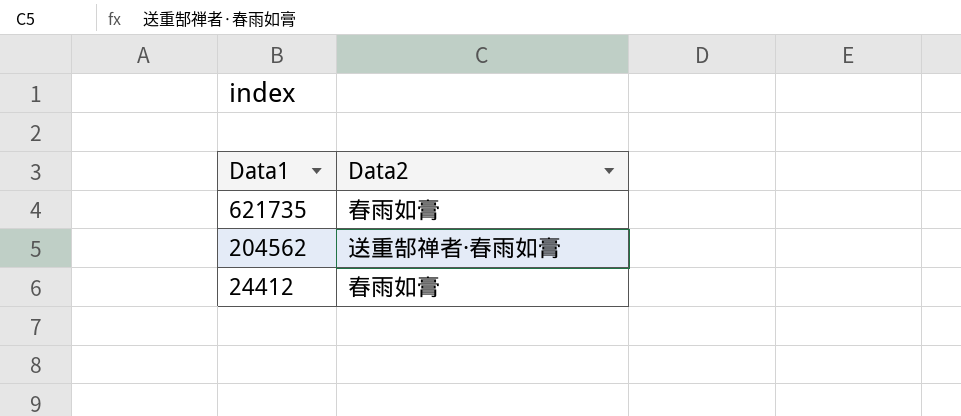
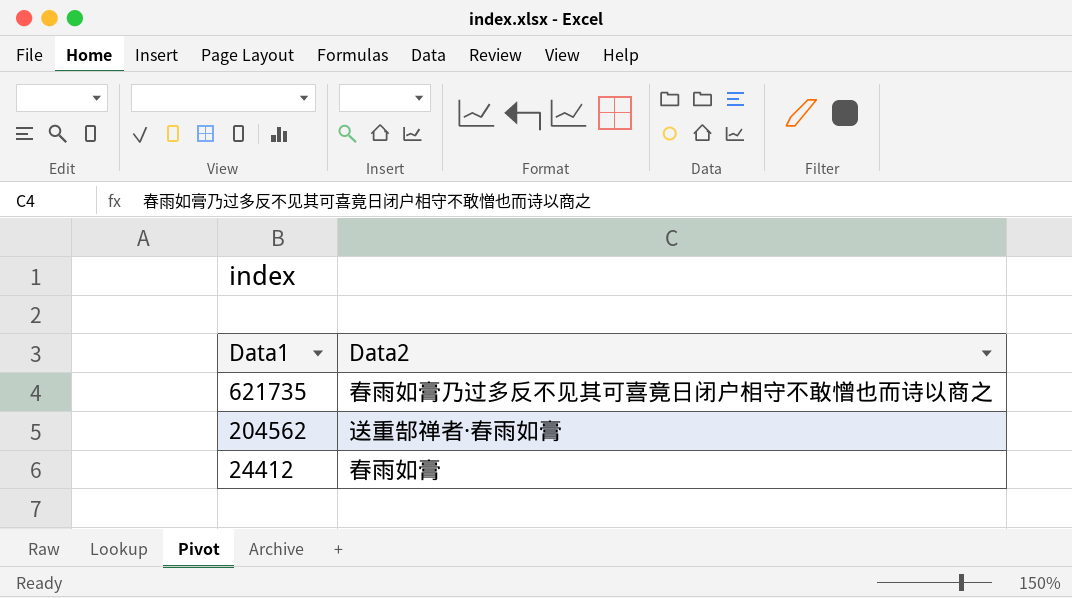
621735 | Data2: 春雨如膏 -> 春雨如膏乃过多反不见其可喜竟日闭户相守不敢憎也而诗以商之

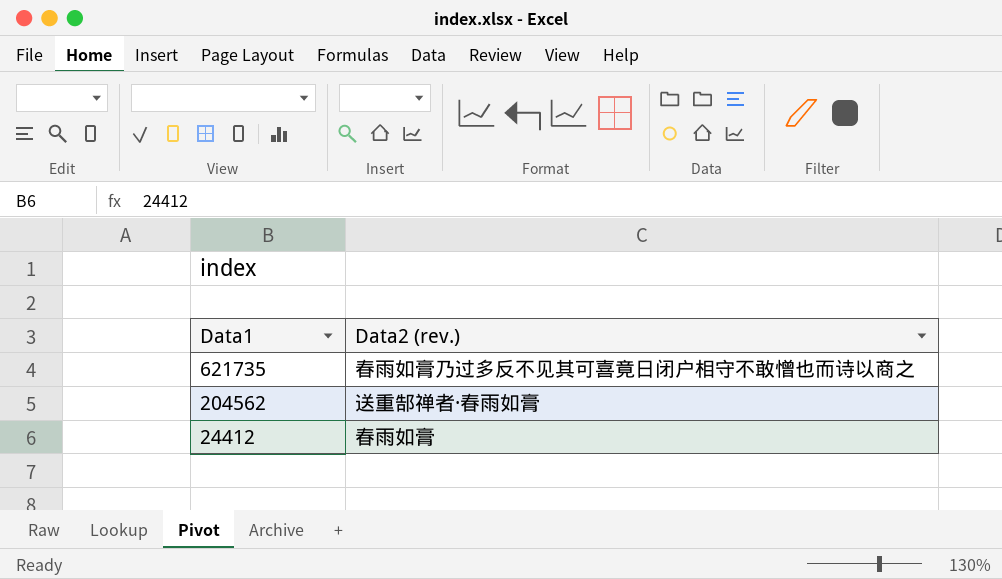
column name: Data2 -> Data2 (rev.)

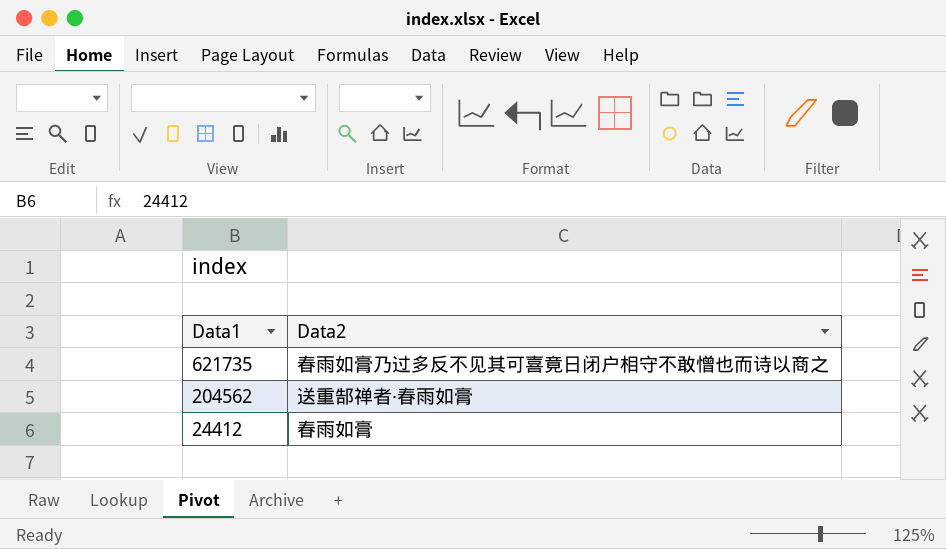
column name: Data2 (rev.) -> Data2

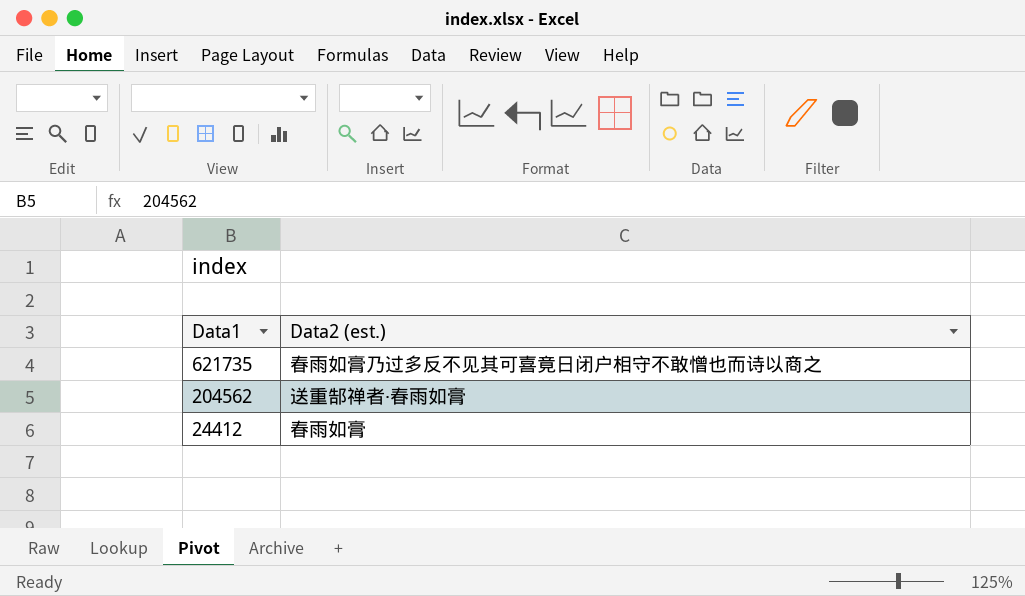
column name: Data2 -> Data2 (est.)

